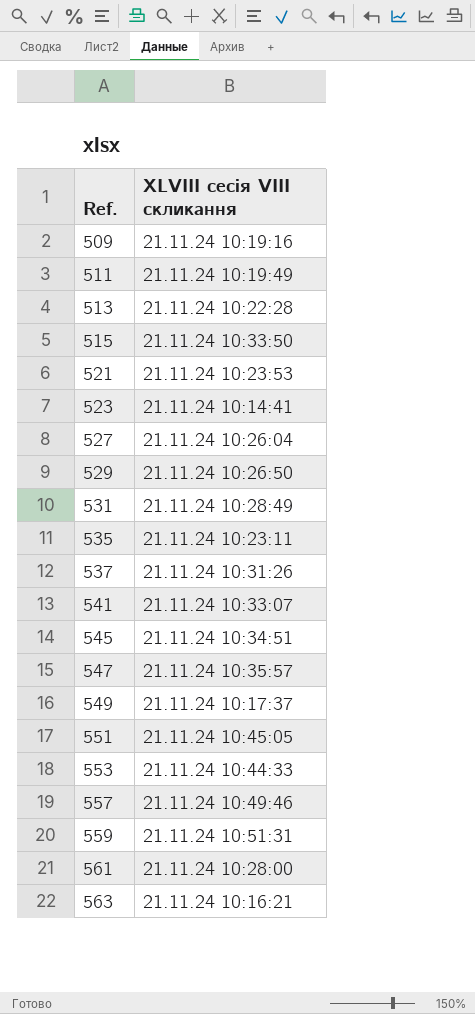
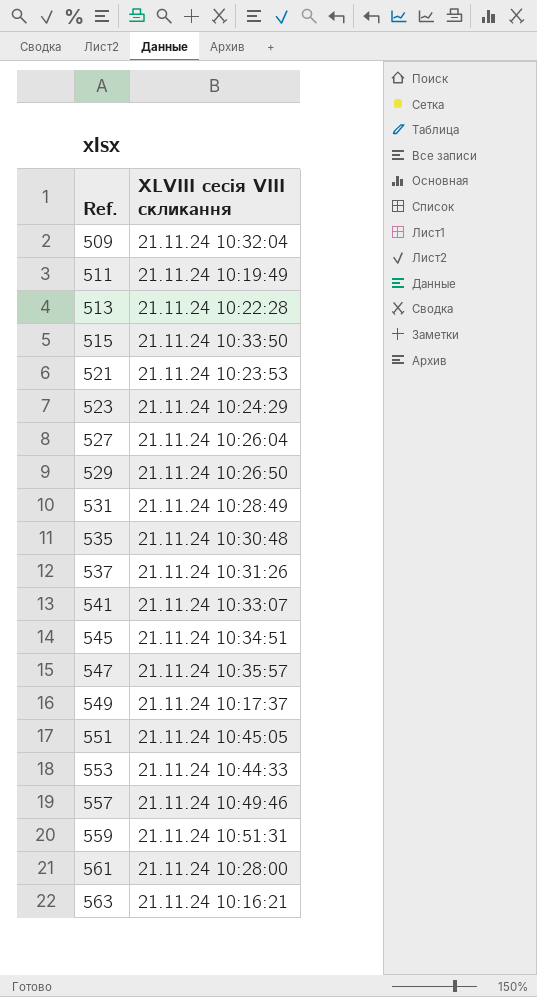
509 | XLVIII сесія VIII скликання: 21.11.24 10:19:16 -> 21.11.24 10:32:04
523 | XLVIII сесія VIII скликання: 21.11.24 10:14:41 -> 21.11.24 10:24:29
535 | XLVIII сесія VIII скликання: 21.11.24 10:23:11 -> 21.11.24 10:30:48

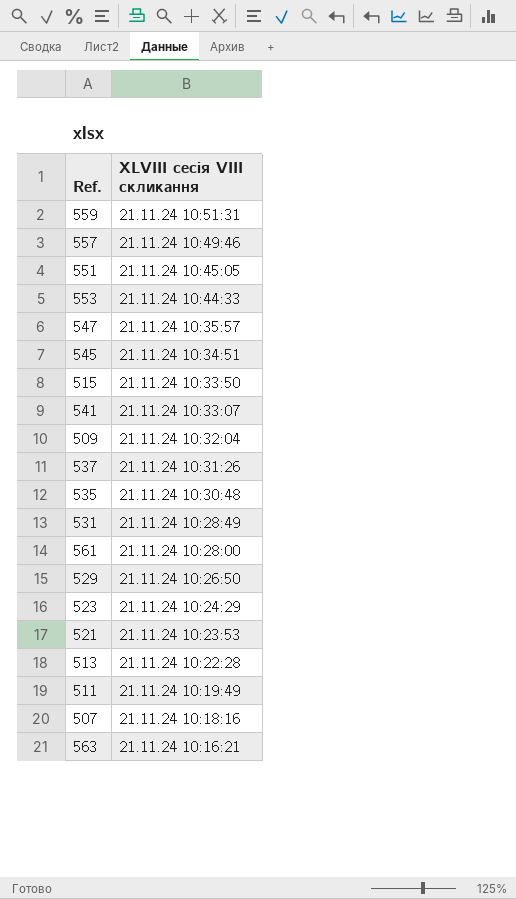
row order: Ref. ascending -> XLVIII сесія VIII скликання descending
row 527: 21.11.24 10:26:04 -> none
row 549: 21.11.24 10:17:37 -> none
row 507: none -> 21.11.24 10:18:16

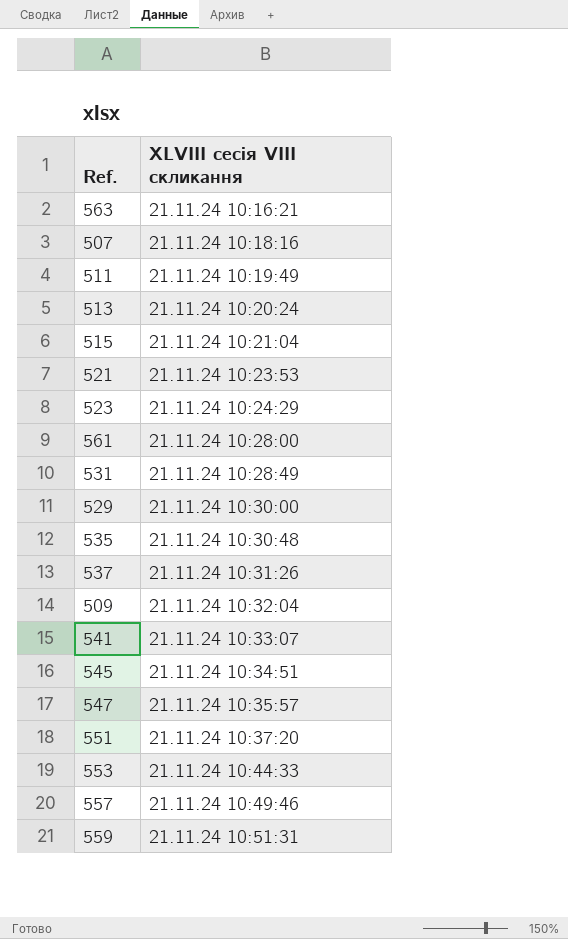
row order: XLVIII сесія VIII скликання descending -> XLVIII сесія VIII скликання ascending
513 | XLVIII сесія VIII скликання: 21.11.24 10:22:28 -> 21.11.24 10:20:24
515 | XLVIII сесія VIII скликання: 21.11.24 10:33:50 -> 21.11.24 10:21:04
529 | XLVIII сесія VIII скликання: 21.11.24 10:26:50 -> 21.11.24 10:30:00
551 | XLVIII сесія VIII скликання: 21.11.24 10:45:05 -> 21.11.24 10:37:20

